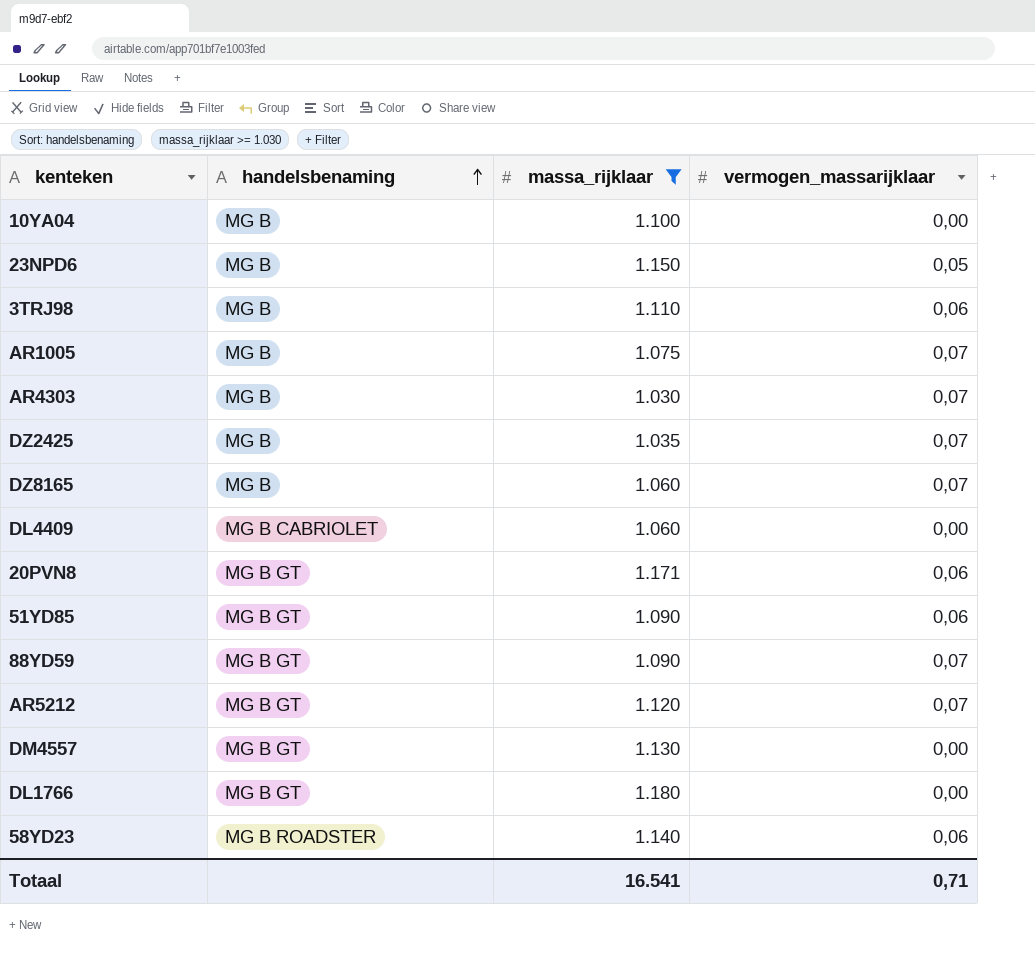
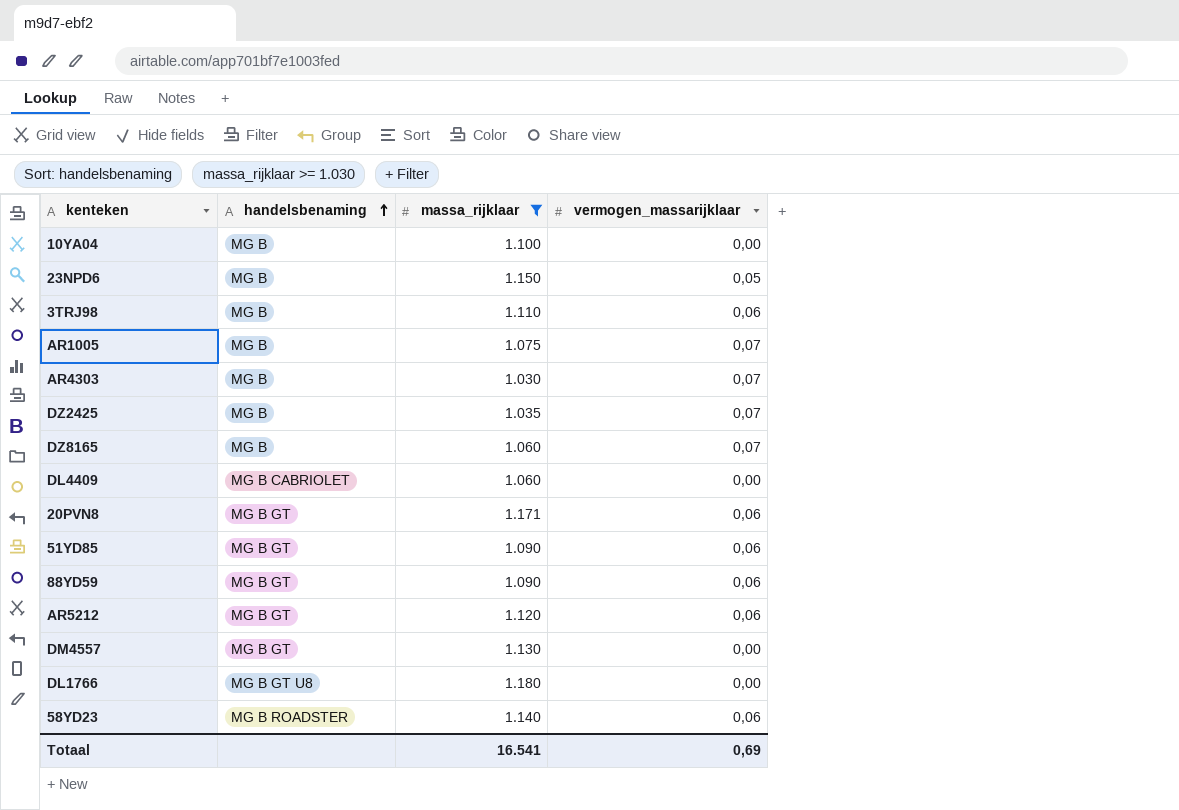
88YD59 | vermogen_massarijklaar: 0,07 -> 0,06
AR5212 | vermogen_massarijklaar: 0,07 -> 0,06
DL1766 | handelsbenaming: MG B GT -> MG B GT U8
Totaal | vermogen_massarijklaar: 0,71 -> 0,69

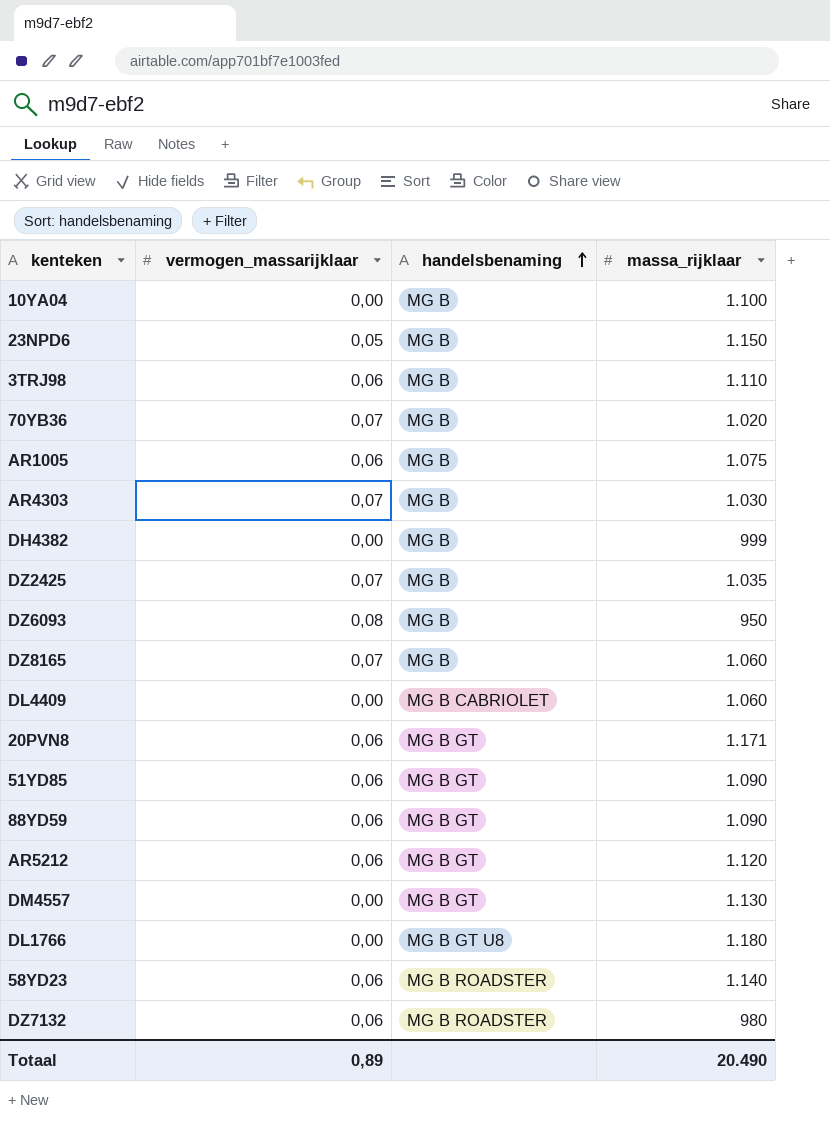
filter: massa_rijklaar >= 1.030 -> none
column vermogen_massarijklaar | position: 4 -> 2
AR1005 | vermogen_massarijklaar: 0,07 -> 0,06
Totaal | vermogen_massarijklaar: 0,69 -> 0,89
Totaal | massa_rijklaar: 16.541 -> 20.490

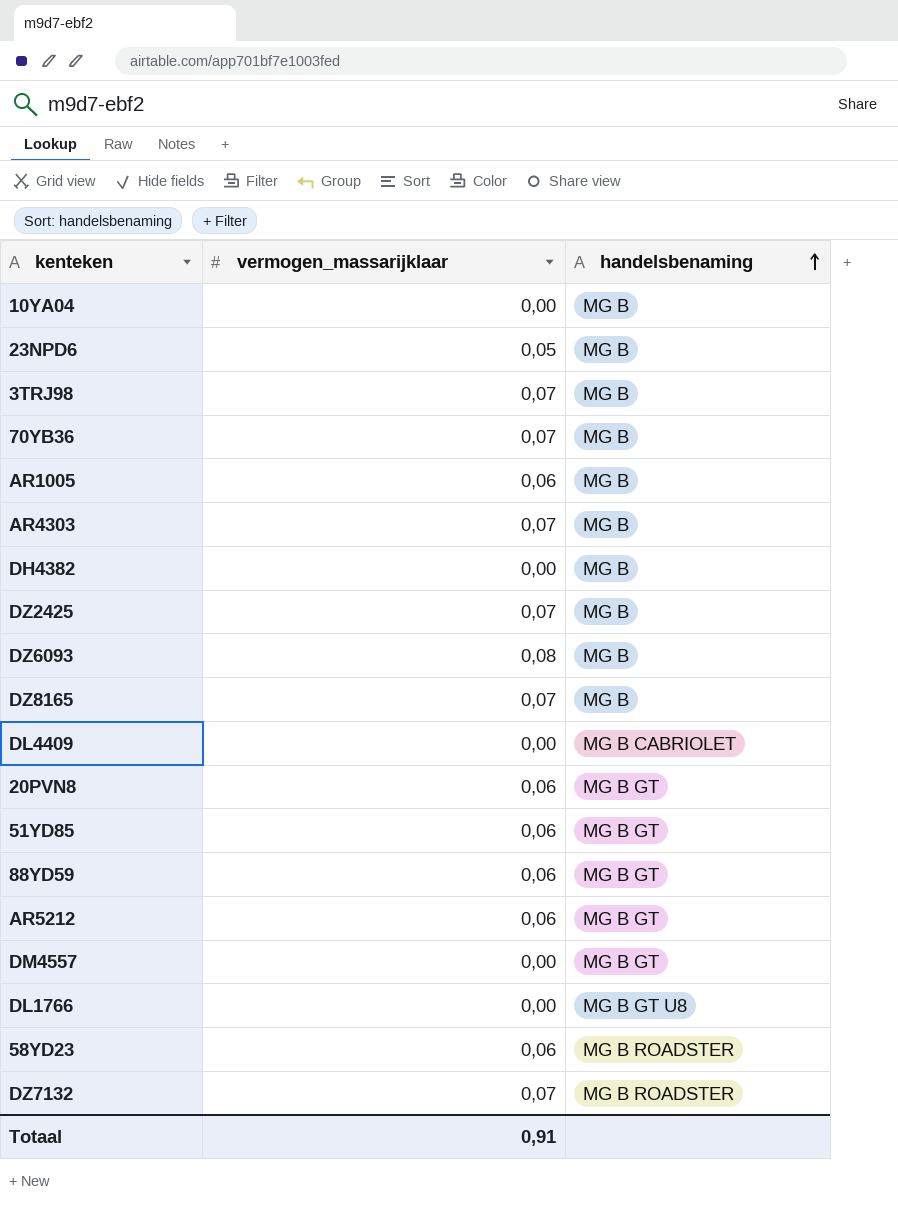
column massa_rijklaar | position: 4 -> none
3TRJ98 | vermogen_massarijklaar: 0,06 -> 0,07
DZ7132 | vermogen_massarijklaar: 0,06 -> 0,07
Totaal | vermogen_massarijklaar: 0,89 -> 0,91

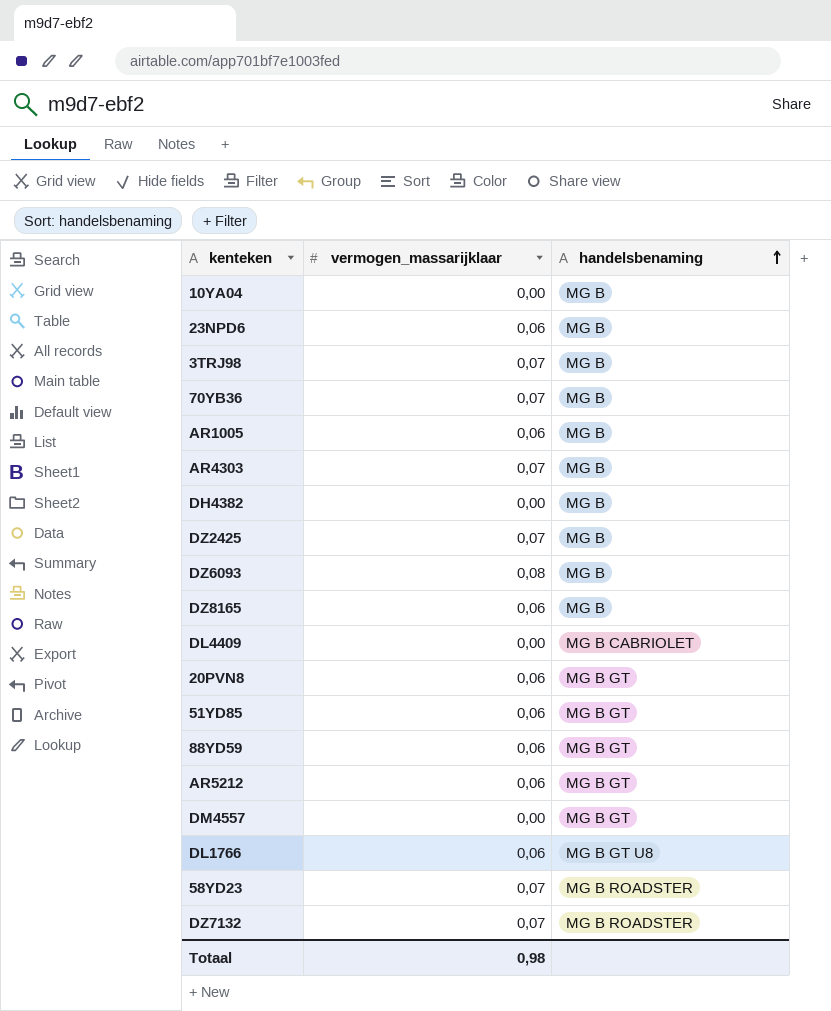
23NPD6 | vermogen_massarijklaar: 0,05 -> 0,06
DZ8165 | vermogen_massarijklaar: 0,07 -> 0,06
DL1766 | vermogen_massarijklaar: 0,00 -> 0,06
58YD23 | vermogen_massarijklaar: 0,06 -> 0,07
Totaal | vermogen_massarijklaar: 0,91 -> 0,98

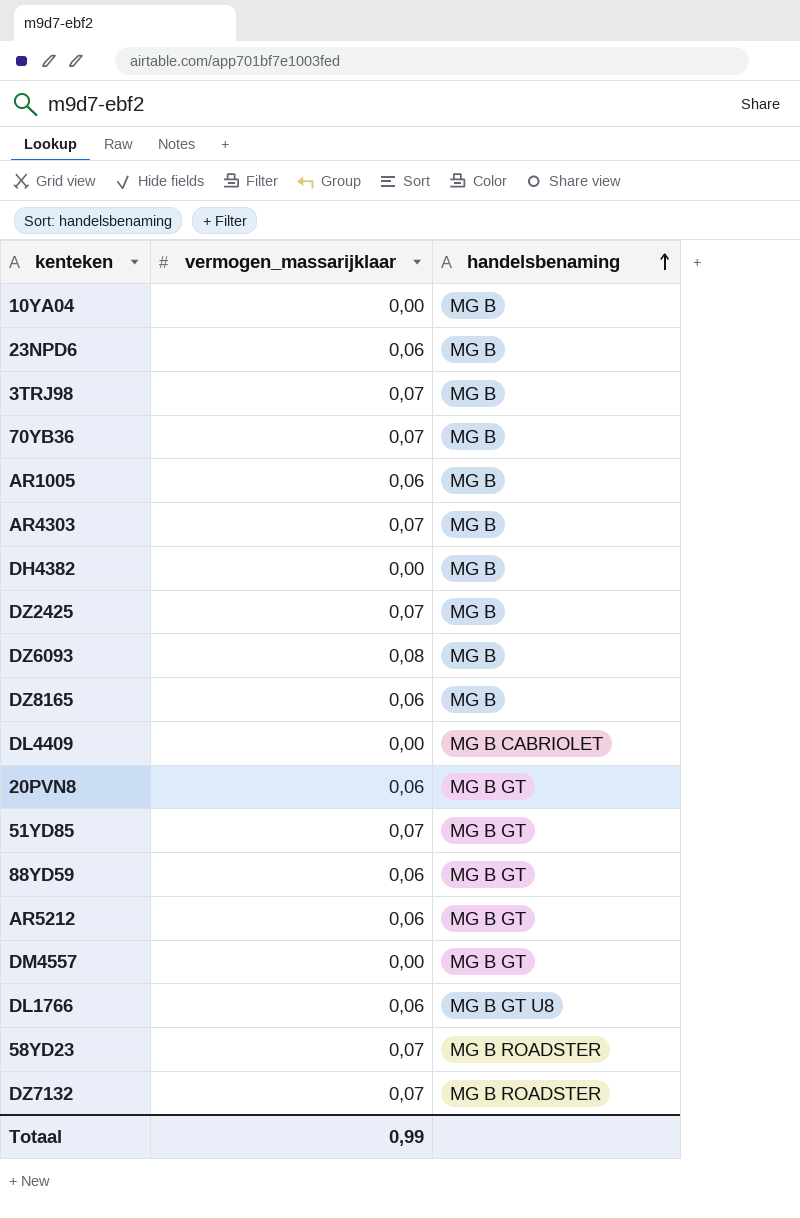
51YD85 | vermogen_massarijklaar: 0,06 -> 0,07
Totaal | vermogen_massarijklaar: 0,98 -> 0,99

